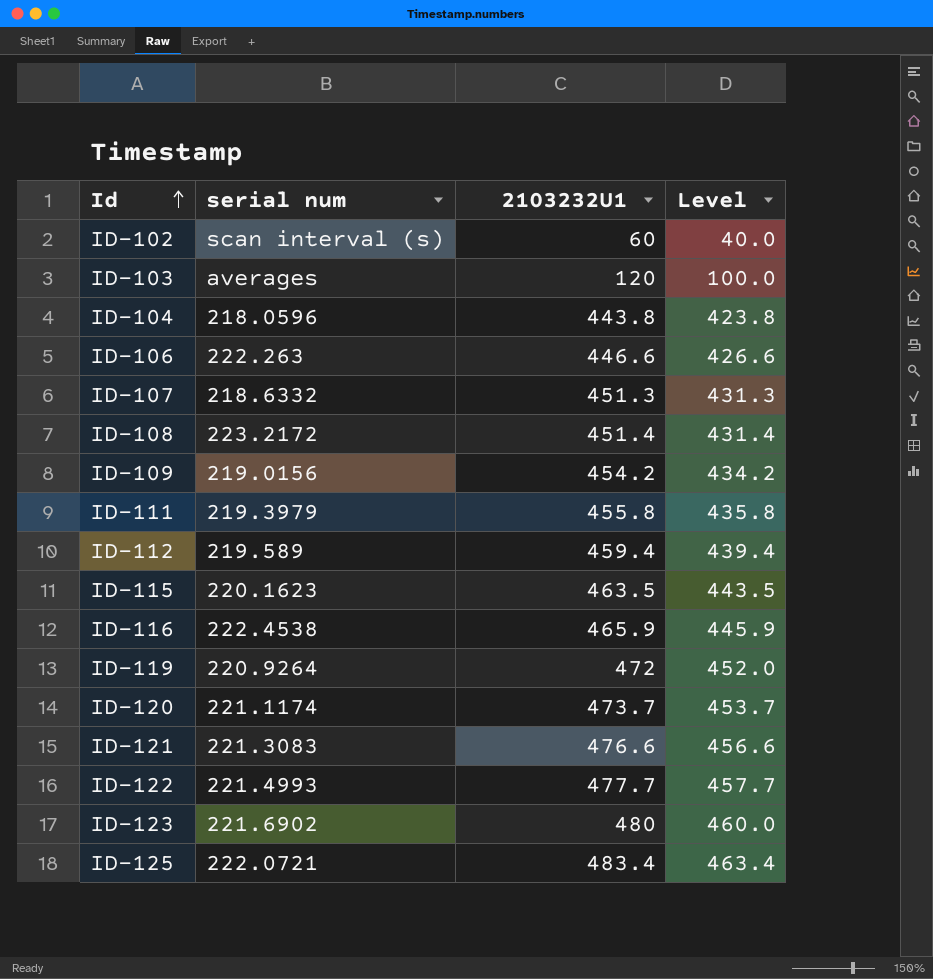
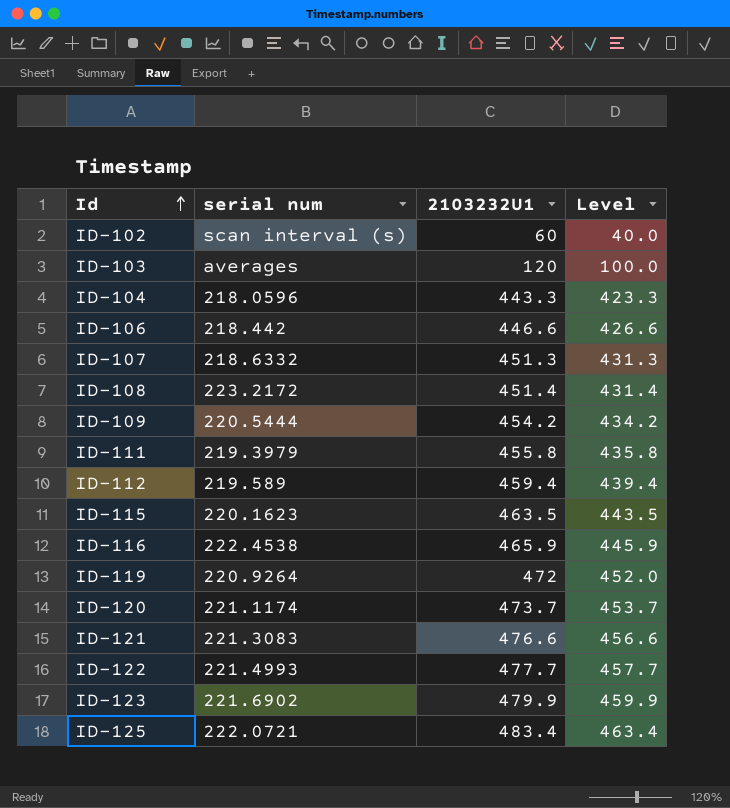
ID-104 | 2103232U1: 443.8 -> 443.3
ID-104 | Level: 423.8 -> 423.3
ID-106 | serial num: 222.263 -> 218.442
ID-109 | serial num: 219.0156 -> 220.5444
ID-123 | 2103232U1: 480 -> 479.9
ID-123 | Level: 460.0 -> 459.9

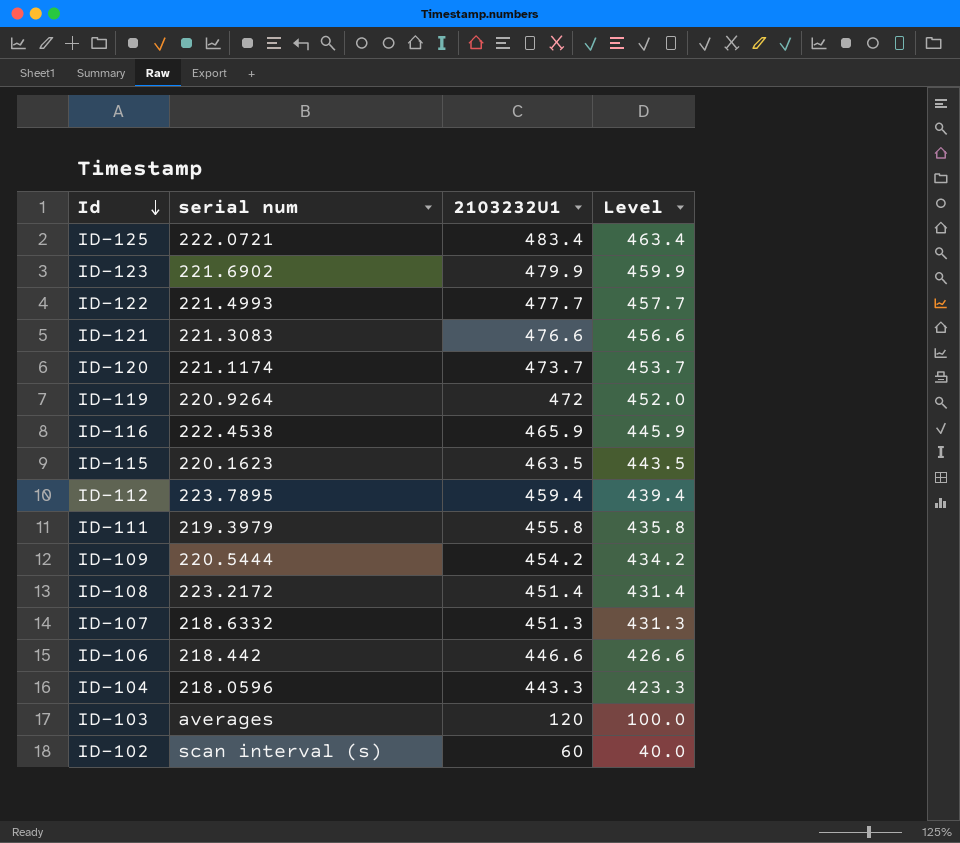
row order: Id ascending -> Id descending
ID-112 | serial num: 219.589 -> 223.7895

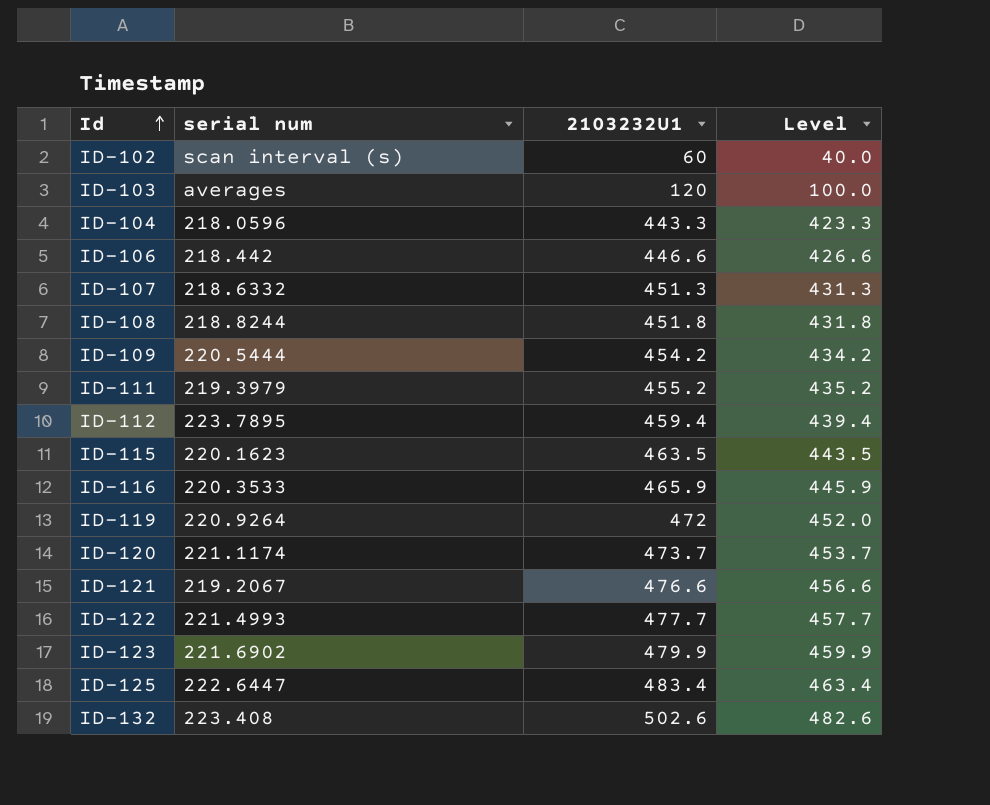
row order: Id descending -> Id ascending
ID-108 | serial num: 223.2172 -> 218.8244
ID-108 | 2103232U1: 451.4 -> 451.8
ID-108 | Level: 431.4 -> 431.8
ID-111 | 2103232U1: 455.8 -> 455.2
ID-111 | Level: 435.8 -> 435.2
ID-116 | serial num: 222.4538 -> 220.3533
ID-121 | serial num: 221.3083 -> 219.2067
ID-125 | serial num: 222.0721 -> 222.6447
row ID-132: none -> 223.408 | 502.6 | 482.6

